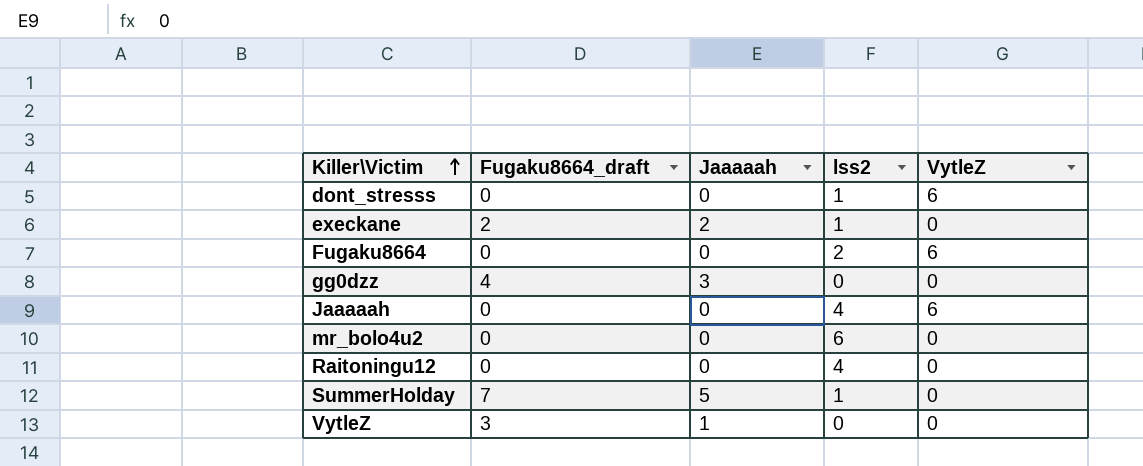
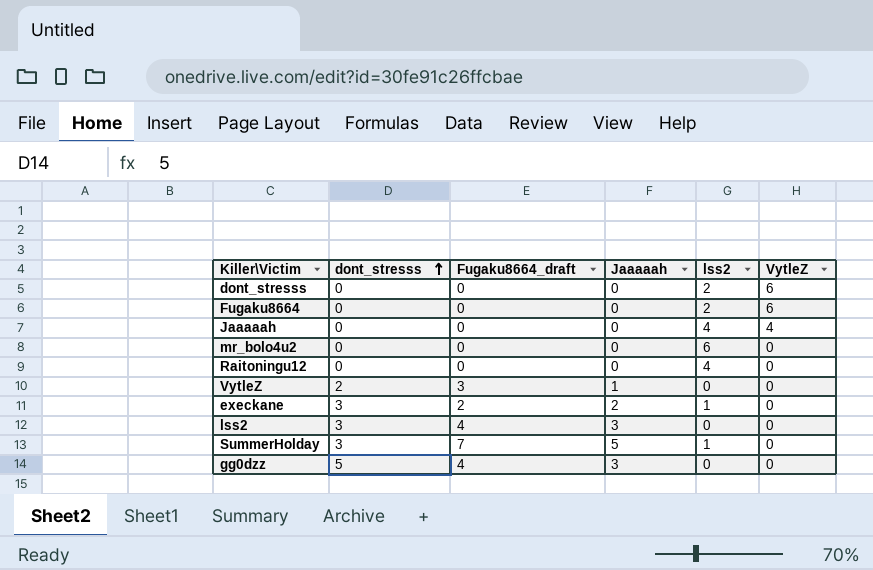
row order: Killer\Victim ascending -> dont_stresss ascending
column dont_stresss | position: none -> 2
dont_stresss | lss2: 1 -> 2
Jaaaaah | VytleZ: 6 -> 4
row lss2: none -> 3 | 4 | 3 | 0 | 0

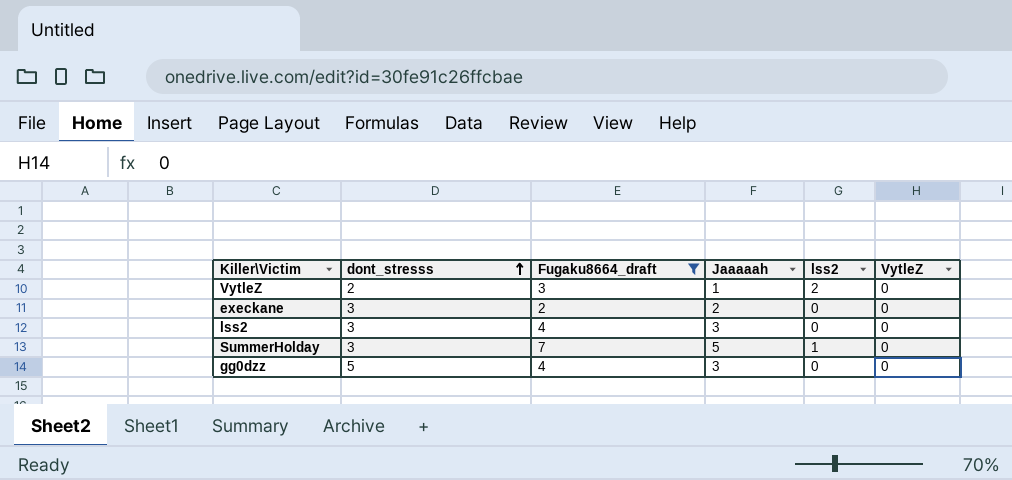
filter: none -> Fugaku8664_draft != 0
VytleZ | lss2: 0 -> 2
execkane | lss2: 1 -> 0

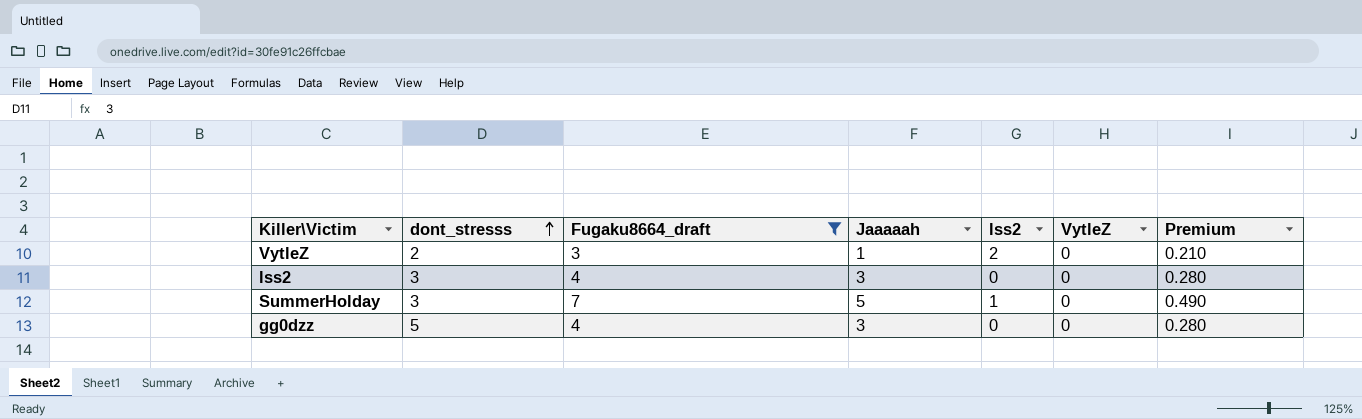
column Premium | formula: none -> [Fugaku8664_draft] * 0.07
row execkane: 3 | 2 | 2 | 0 | 0 -> none

